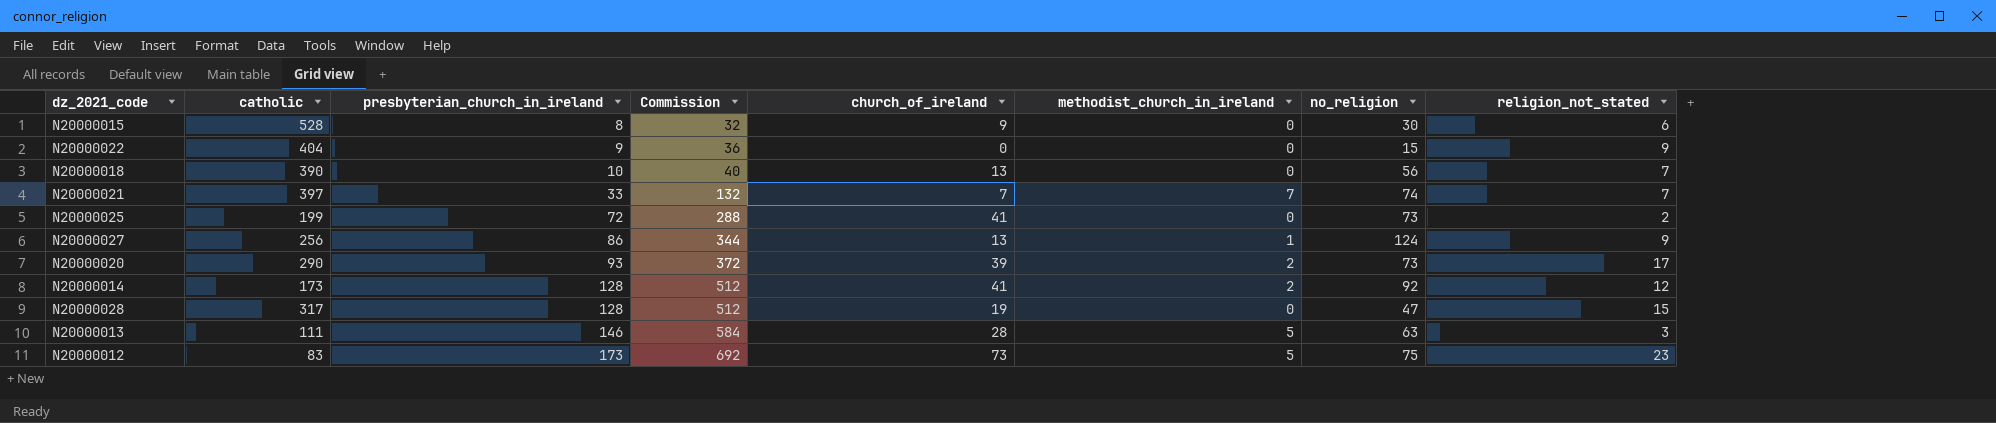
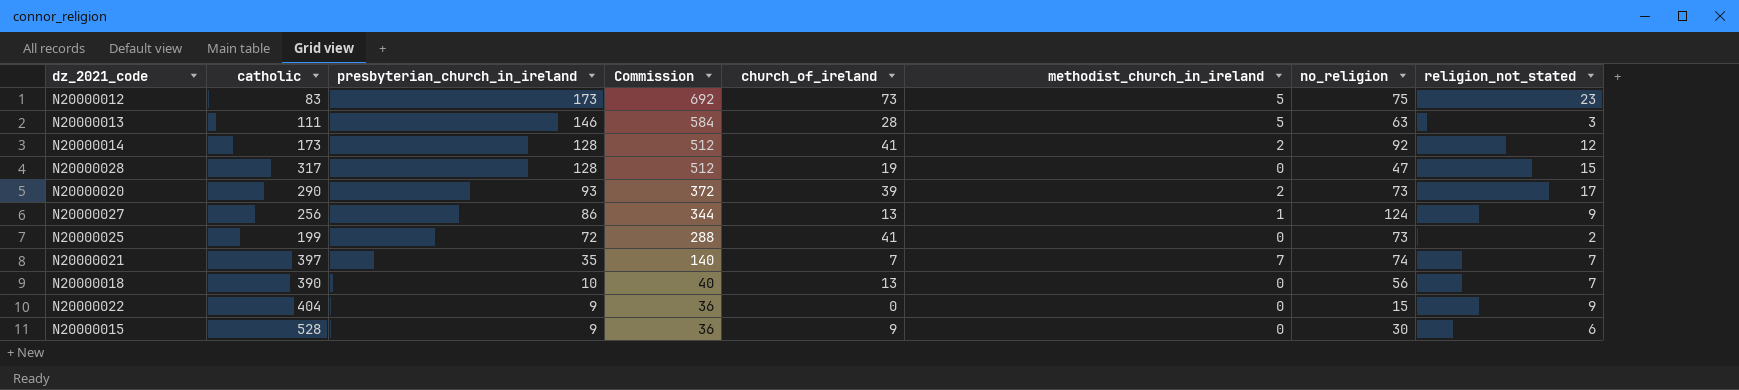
row order: presbyterian_church_in_ireland ascending -> presbyterian_church_in_ireland descending
N20000021 | presbyterian_church_in_ireland: 33 -> 35
N20000021 | Commission: 132 -> 140
N20000015 | presbyterian_church_in_ireland: 8 -> 9
N20000015 | Commission: 32 -> 36

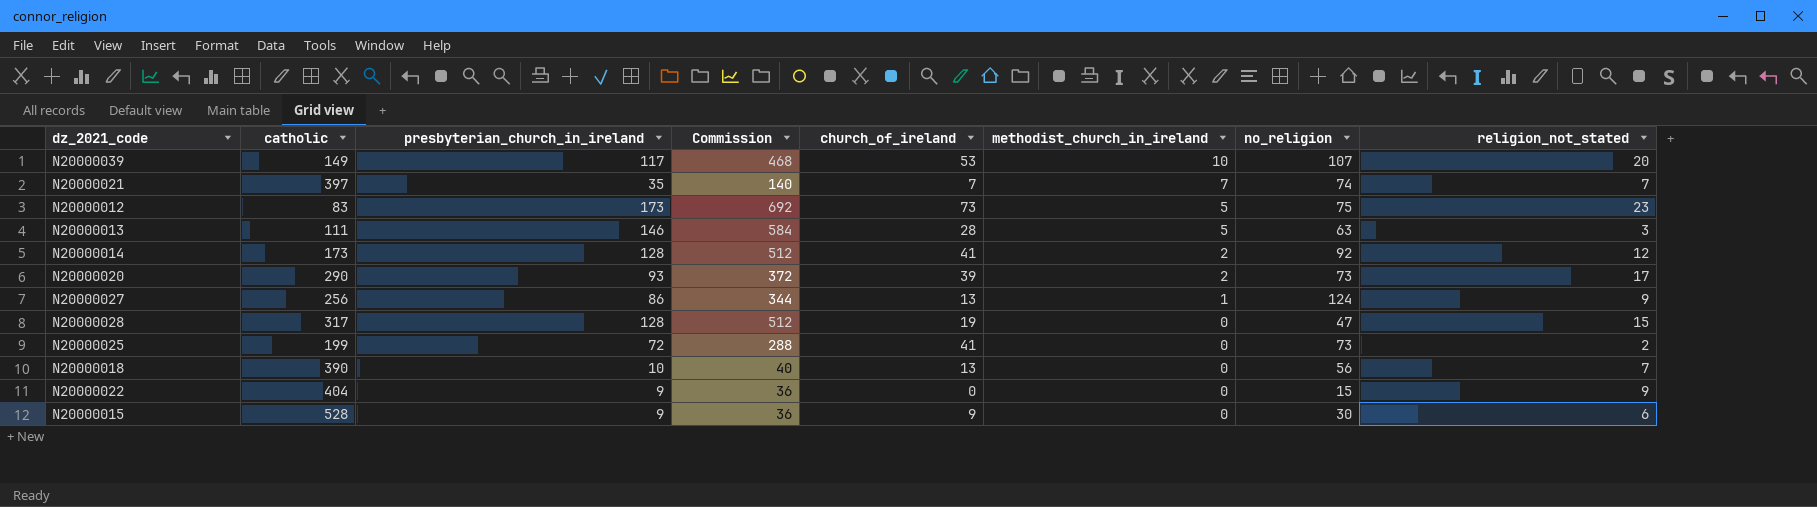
row order: presbyterian_church_in_ireland descending -> methodist_church_in_ireland descending
row N20000039: none -> 149 | 117 | 468 | 53 | 10 | 107 | 20

